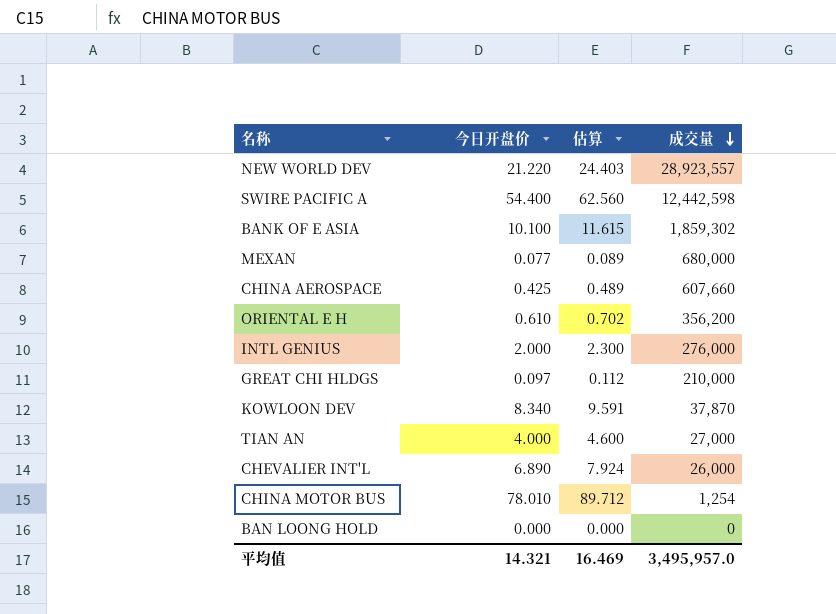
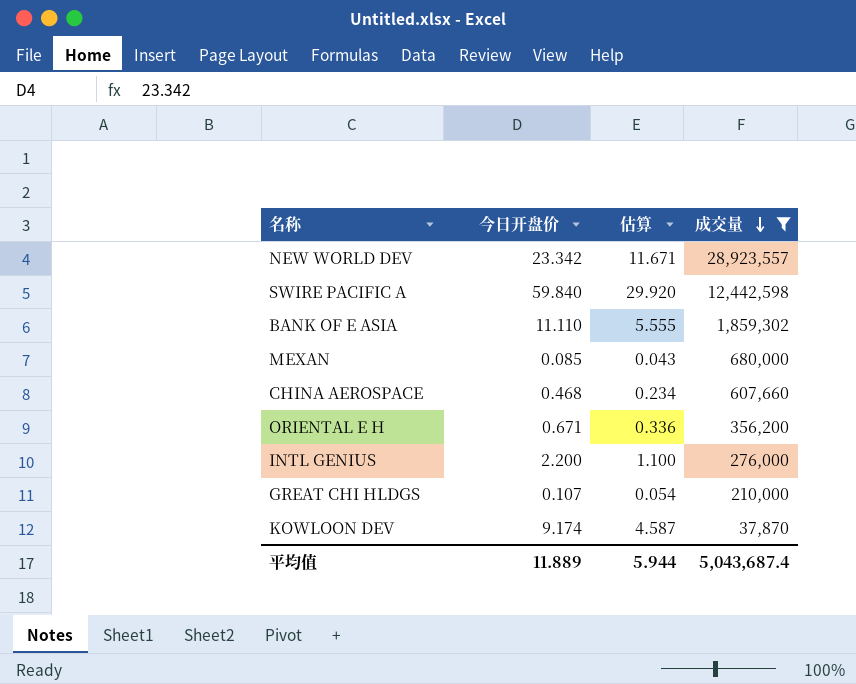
filter: none -> 成交量 >= 37,870
column 估算 | formula: [今日开盘价] * 1.15 -> [今日开盘价] * 0.5
NEW WORLD DEV | 今日开盘价: 21.220 -> 23.342
SWIRE PACIFIC A | 今日开盘价: 54.400 -> 59.840
BANK OF E ASIA | 今日开盘价: 10.100 -> 11.110
MEXAN | 今日开盘价: 0.077 -> 0.085
CHINA AEROSPACE | 今日开盘价: 0.425 -> 0.468
ORIENTAL E H | 今日开盘价: 0.610 -> 0.671
INTL GENIUS | 今日开盘价: 2.000 -> 2.200
GREAT CHI HLDGS | 今日开盘价: 0.097 -> 0.107
KOWLOON DEV | 今日开盘价: 8.340 -> 9.174
平均值 | 今日开盘价: 14.321 -> 11.889
平均值 | 估算: 16.469 -> 5.944
平均值 | 成交量: 3,495,957.0 -> 5,043,687.4

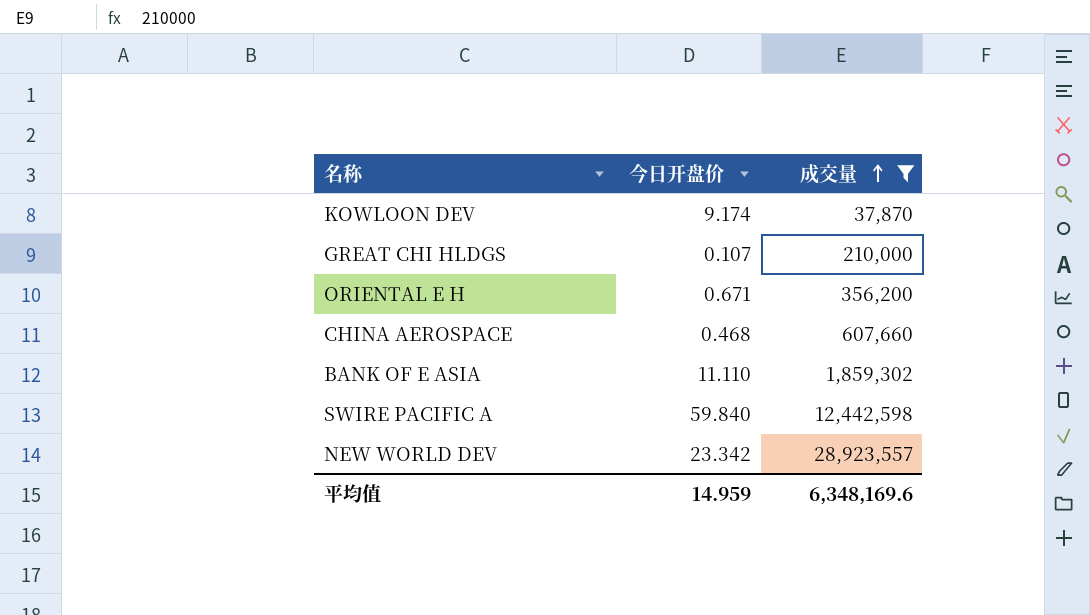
row order: 成交量 descending -> 成交量 ascending
column 估算 | formula: [今日开盘价] * 0.5 -> none
row MEXAN: 0.085 | 0.043 | 680,000 -> none
row INTL GENIUS: 2.200 | 1.100 | 276,000 -> none
平均值 | 今日开盘价: 11.889 -> 14.959
平均值 | 成交量: 5,043,687.4 -> 6,348,169.6

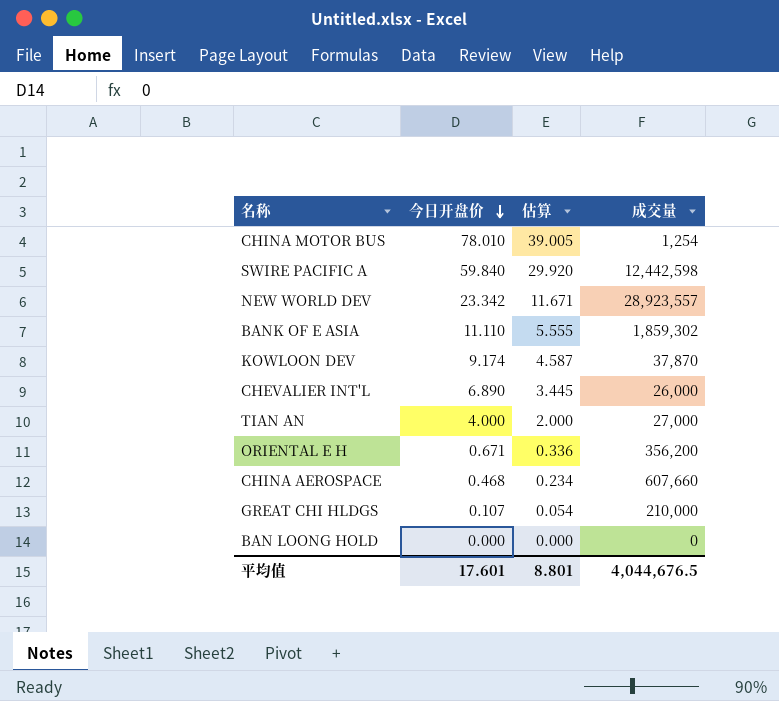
filter: 成交量 >= 37,870 -> none
row order: 成交量 ascending -> 今日开盘价 descending
column 估算 | formula: none -> [今日开盘价] * 0.5
平均值 | 今日开盘价: 14.959 -> 17.601
平均值 | 成交量: 6,348,169.6 -> 4,044,676.5

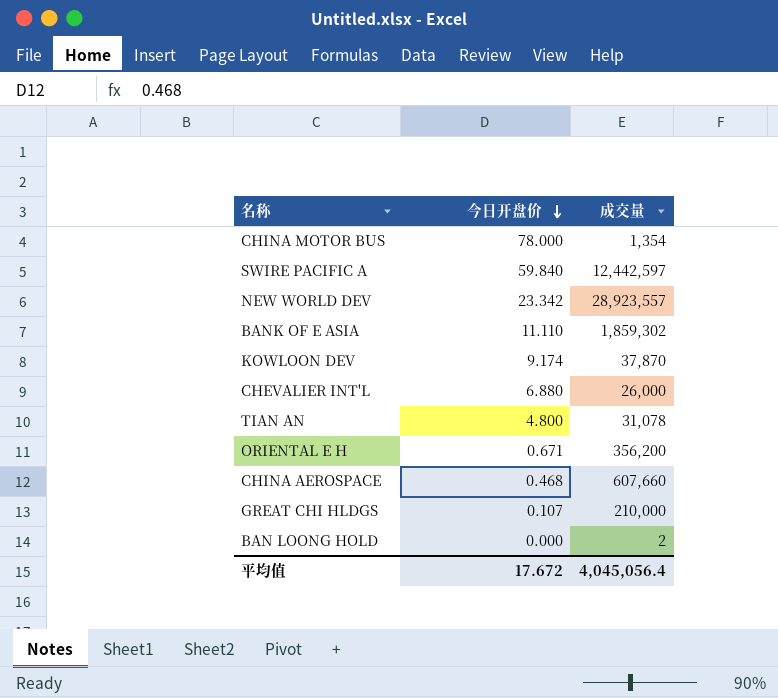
column 估算 | formula: [今日开盘价] * 0.5 -> none
CHINA MOTOR BUS | 今日开盘价: 78.010 -> 78.000
CHINA MOTOR BUS | 成交量: 1,254 -> 1,354
SWIRE PACIFIC A | 成交量: 12,442,598 -> 12,442,597
CHEVALIER INT'L | 今日开盘价: 6.890 -> 6.880
TIAN AN | 今日开盘价: 4.000 -> 4.800
TIAN AN | 成交量: 27,000 -> 31,078
BAN LOONG HOLD | 成交量: 0 -> 2
平均值 | 今日开盘价: 17.601 -> 17.672
平均值 | 成交量: 4,044,676.5 -> 4,045,056.4

